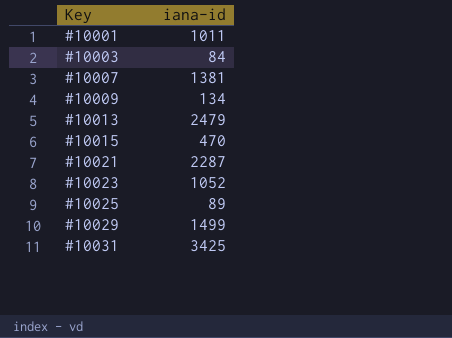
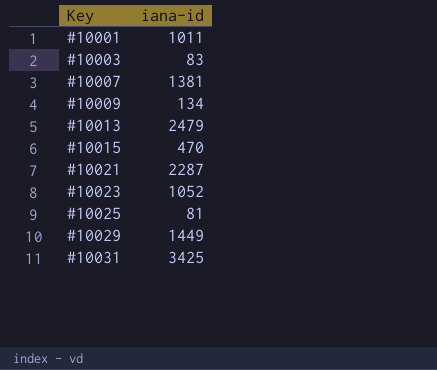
#10003 | iana-id: 84 -> 83
#10025 | iana-id: 89 -> 81
#10029 | iana-id: 1499 -> 1449

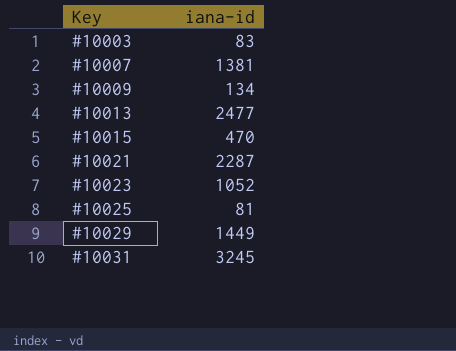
row #10001: 1011 -> none
#10013 | iana-id: 2479 -> 2477
#10031 | iana-id: 3425 -> 3245

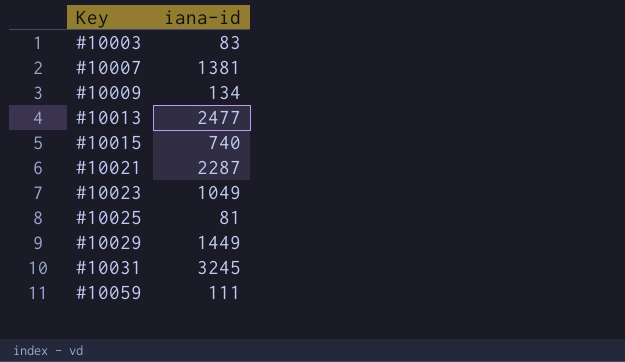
#10015 | iana-id: 470 -> 740
#10023 | iana-id: 1052 -> 1049
row #10059: none -> 111

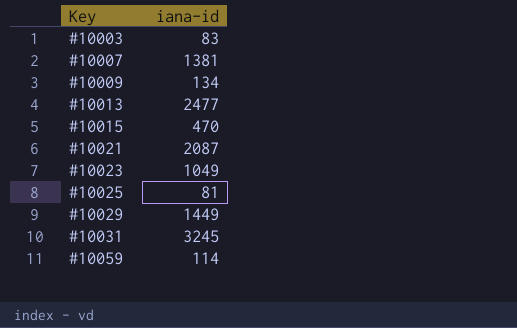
#10015 | iana-id: 740 -> 470
#10021 | iana-id: 2287 -> 2087
#10059 | iana-id: 111 -> 114

